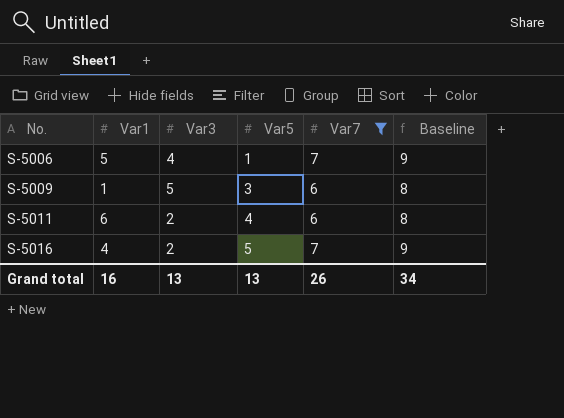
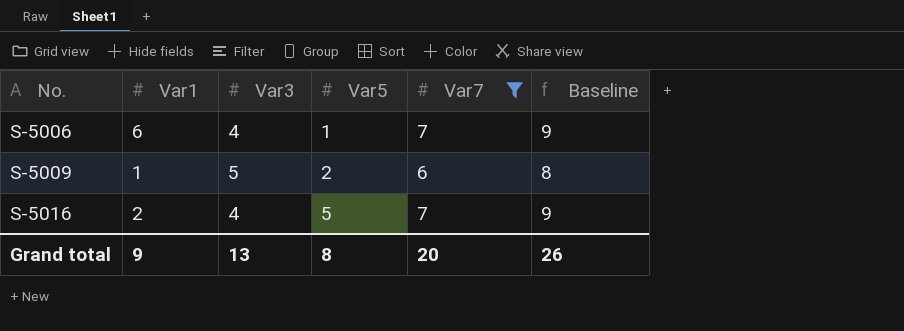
row S-5011: 6 | 2 | 4 | 6 | 8 -> none
S-5006 | Var1: 5 -> 6
S-5009 | Var5: 3 -> 2
S-5016 | Var1: 4 -> 2
S-5016 | Var3: 2 -> 4
Grand total | Var1: 16 -> 9
Grand total | Var5: 13 -> 8
Grand total | Var7: 26 -> 20
Grand total | Baseline: 34 -> 26

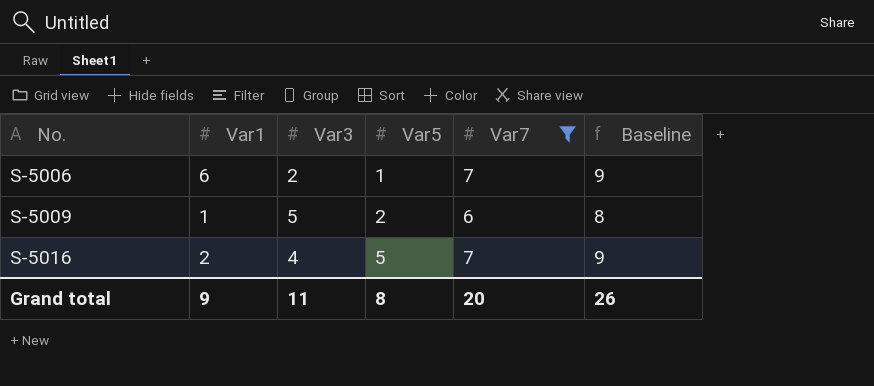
S-5006 | Var3: 4 -> 2
Grand total | Var3: 13 -> 11

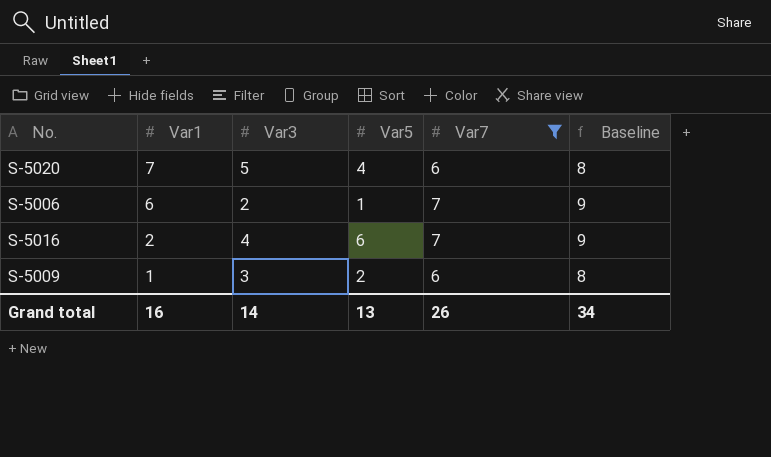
row order: No. ascending -> Var1 descending
row S-5020: none -> 7 | 5 | 4 | 6 | 8
S-5016 | Var5: 5 -> 6
S-5009 | Var3: 5 -> 3
Grand total | Var1: 9 -> 16
Grand total | Var3: 11 -> 14
Grand total | Var5: 8 -> 13
Grand total | Var7: 20 -> 26
Grand total | Baseline: 26 -> 34

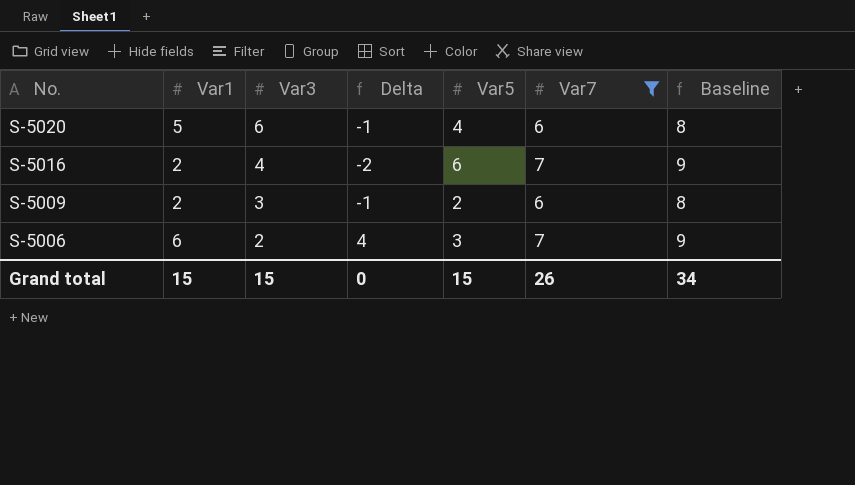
row order: Var1 descending -> No. descending
column Delta | formula: none -> [Var1] - [Var3]
S-5020 | Var1: 7 -> 5
S-5020 | Var3: 5 -> 6
S-5009 | Var1: 1 -> 2
S-5006 | Var5: 1 -> 3
Grand total | Var1: 16 -> 15
Grand total | Var3: 14 -> 15
Grand total | Var5: 13 -> 15

